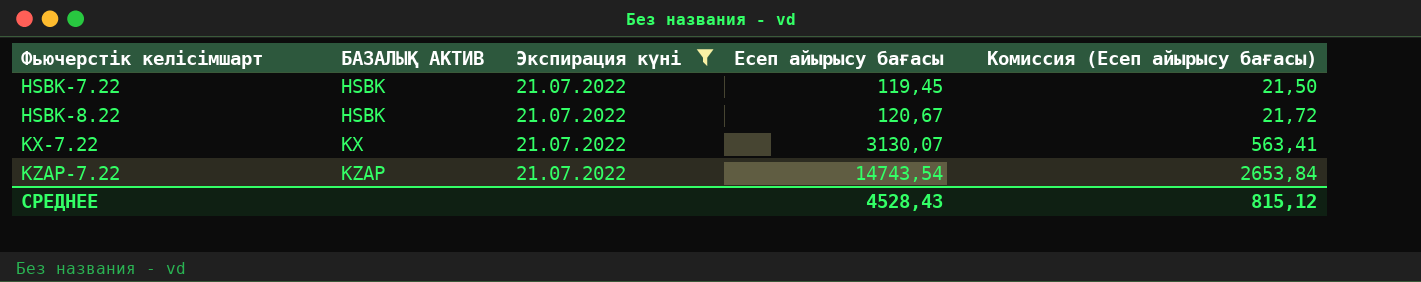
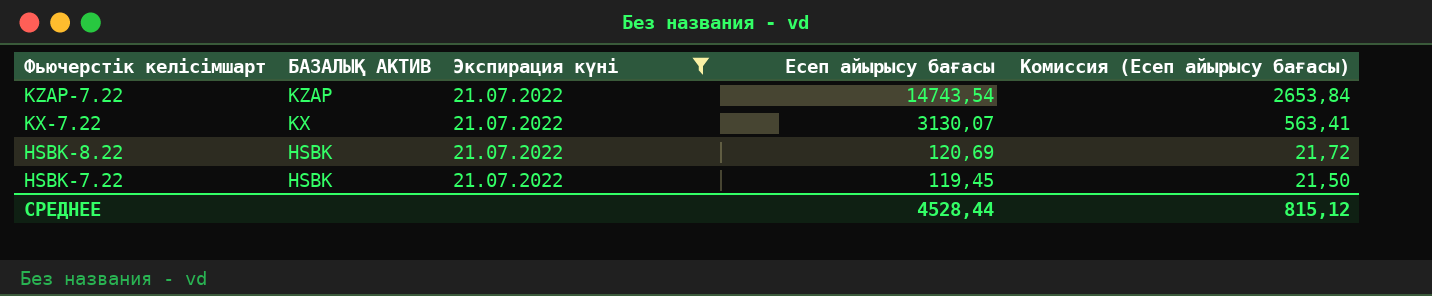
row order: Фьючерстік келісімшарт ascending -> Фьючерстік келісімшарт descending
HSBK-8.22 | Есеп айырысу бағасы: 120,67 -> 120,69
СРЕДНЕЕ | Есеп айырысу бағасы: 4528,43 -> 4528,44

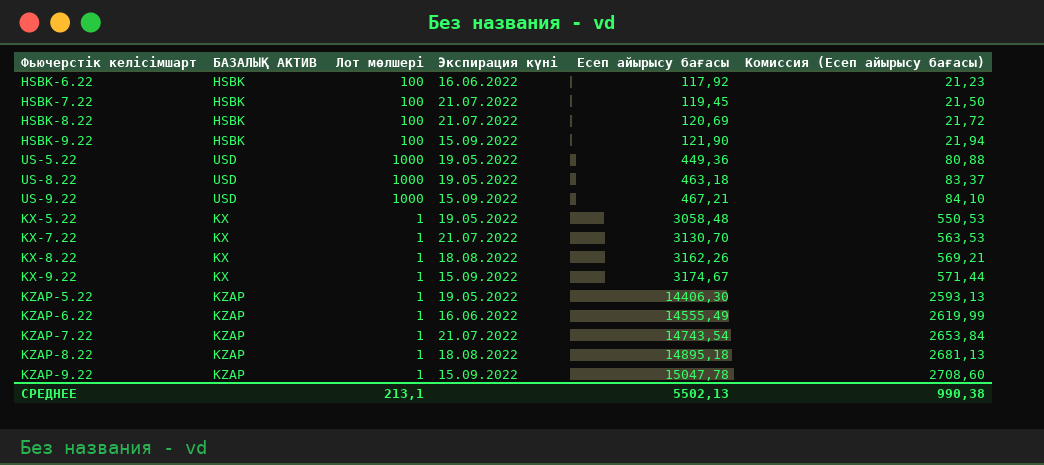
filter: Экспирация күні = 21.07.2022 -> none
row order: Фьючерстік келісімшарт descending -> Есеп айырысу бағасы ascending
column Лот мөлшері | position: none -> 3
KX-7.22 | Есеп айырысу бағасы: 3130,07 -> 3130,70
KX-7.22 | Комиссия (Есеп айырысу бағасы): 563,41 -> 563,53
СРЕДНЕЕ | Есеп айырысу бағасы: 4528,44 -> 5502,13
СРЕДНЕЕ | Комиссия (Есеп айырысу бағасы): 815,12 -> 990,38

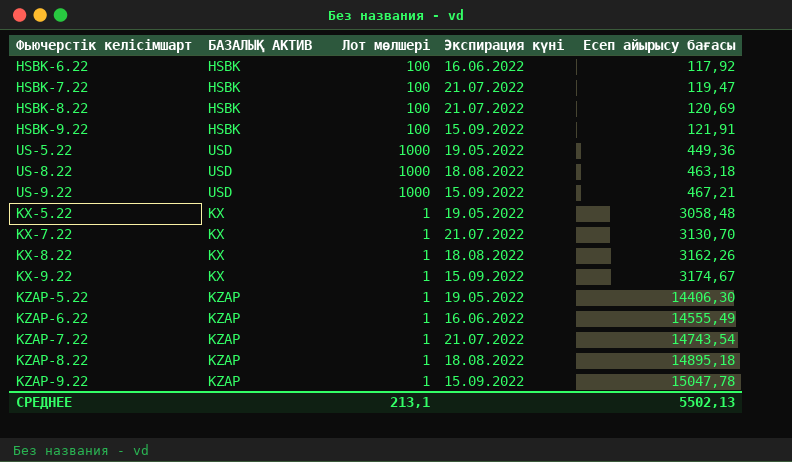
column Комиссия (Есеп айырысу бағасы) | formula: [Есеп айырысу бағасы] * 0,18 -> none
HSBK-7.22 | Есеп айырысу бағасы: 119,45 -> 119,47
HSBK-9.22 | Есеп айырысу бағасы: 121,90 -> 121,91
US-8.22 | Экспирация күні: 19.05.2022 -> 18.08.2022

